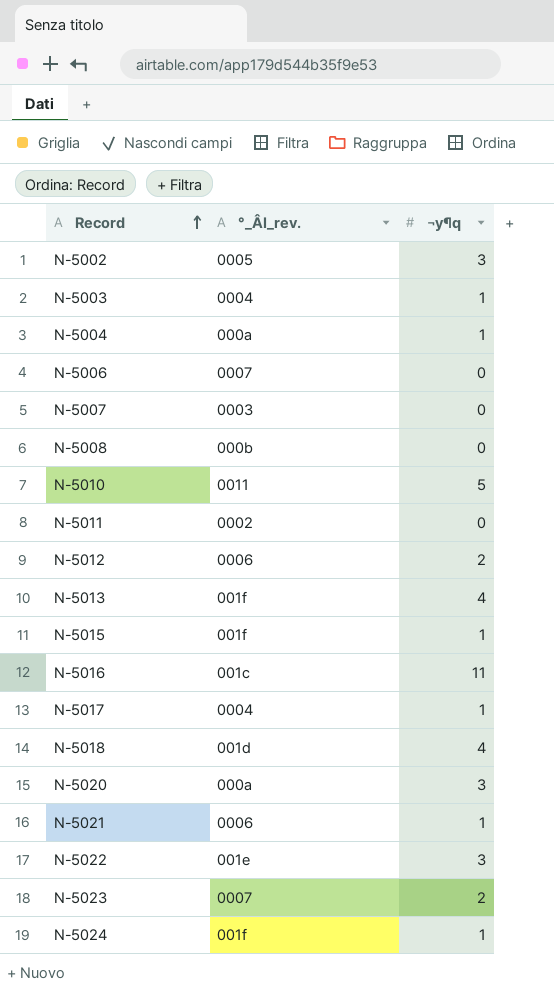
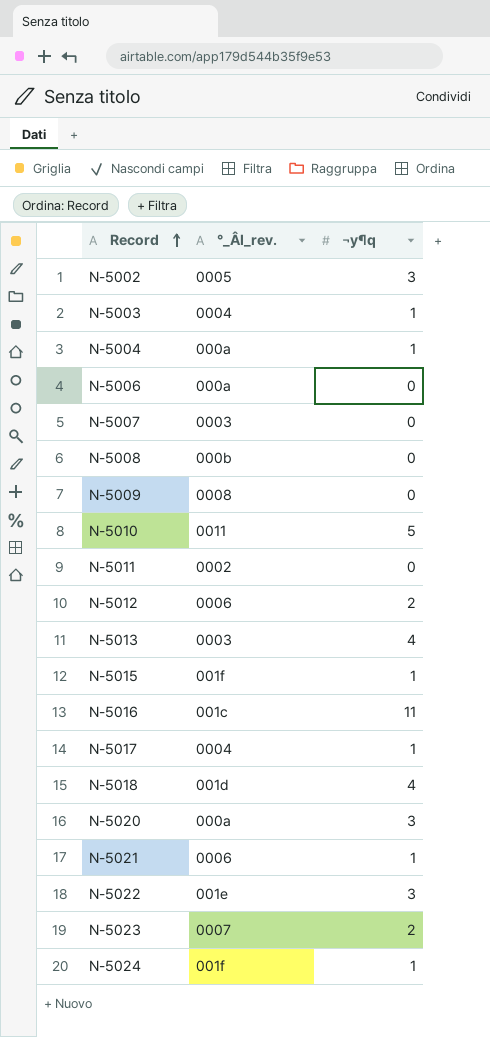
N-5006 | °_ÂI_rev.: 0007 -> 000a
row N-5009: none -> 0008 | 0
N-5013 | °_ÂI_rev.: 001f -> 0003

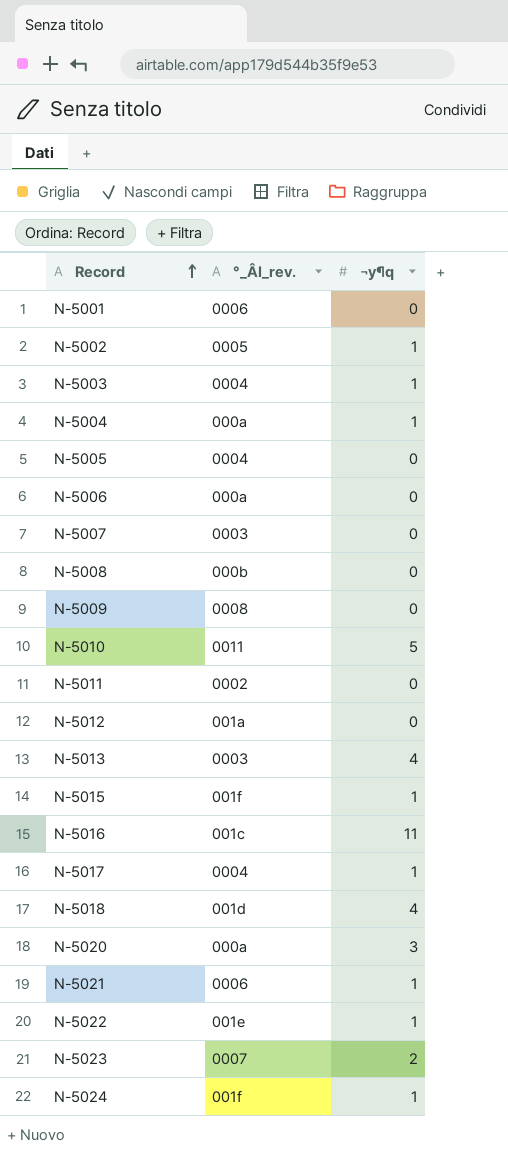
row N-5001: none -> 0006 | 0
N-5002 | ¬y¶q: 3 -> 1
row N-5005: none -> 0004 | 0
N-5012 | °_ÂI_rev.: 0006 -> 001a
N-5012 | ¬y¶q: 2 -> 0
N-5022 | ¬y¶q: 3 -> 1

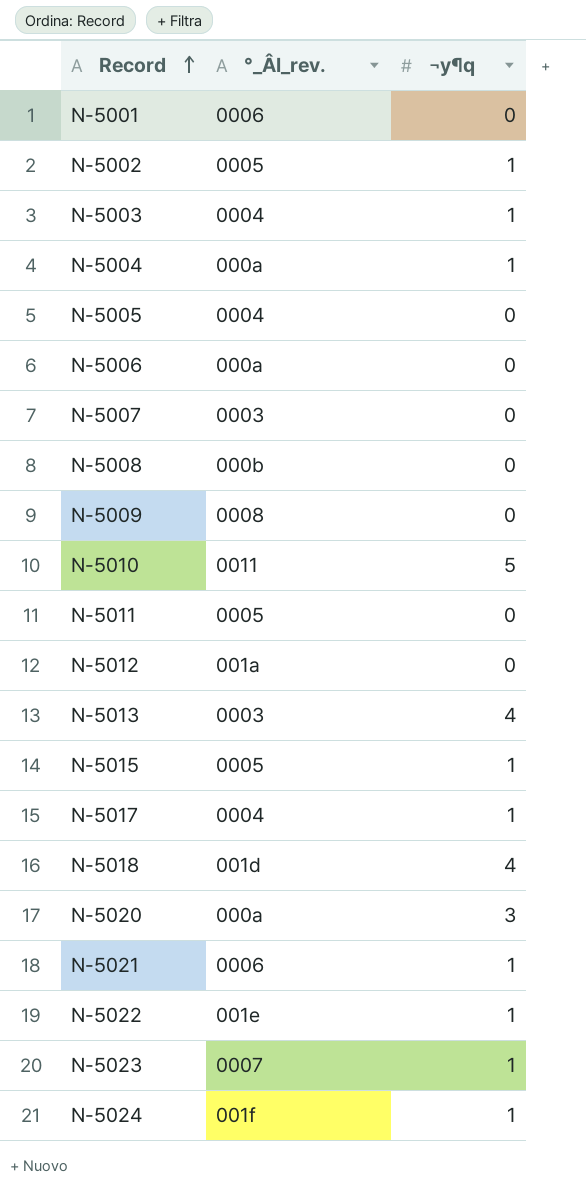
row N-5016: 001c | 11 -> none
N-5011 | °_ÂI_rev.: 0002 -> 0005
N-5015 | °_ÂI_rev.: 001f -> 0005
N-5023 | ¬y¶q: 2 -> 1

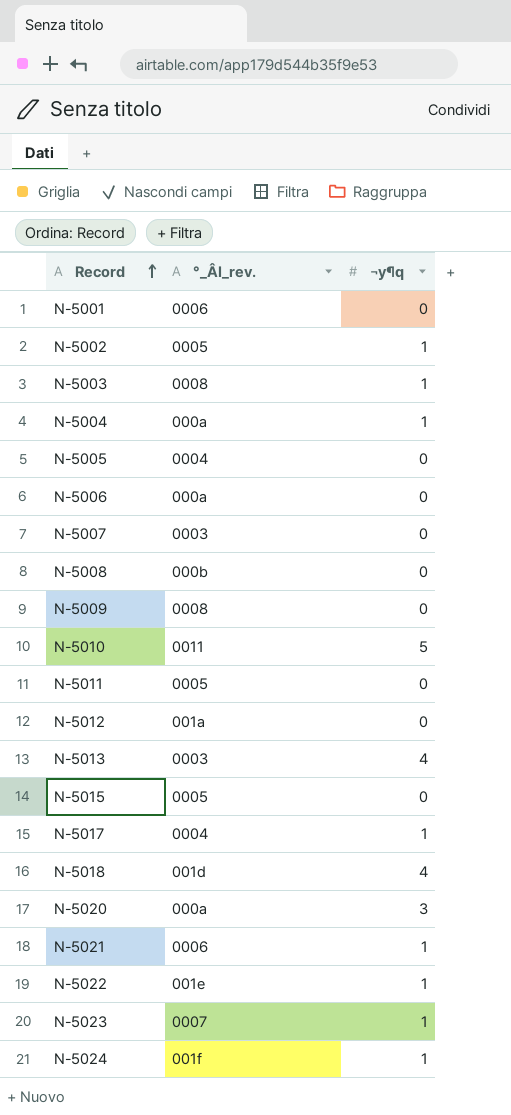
N-5003 | °_ÂI_rev.: 0004 -> 0008
N-5015 | ¬y¶q: 1 -> 0

